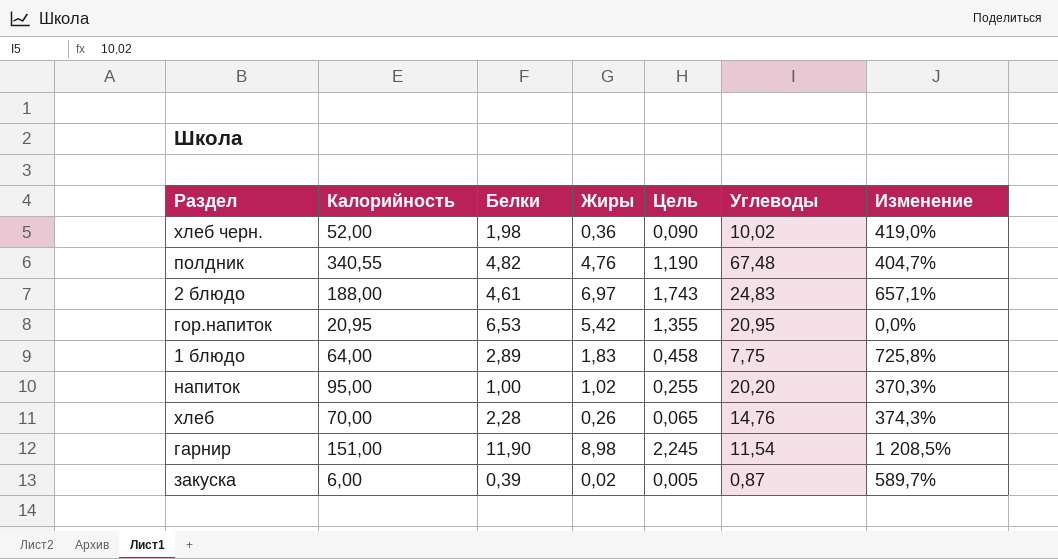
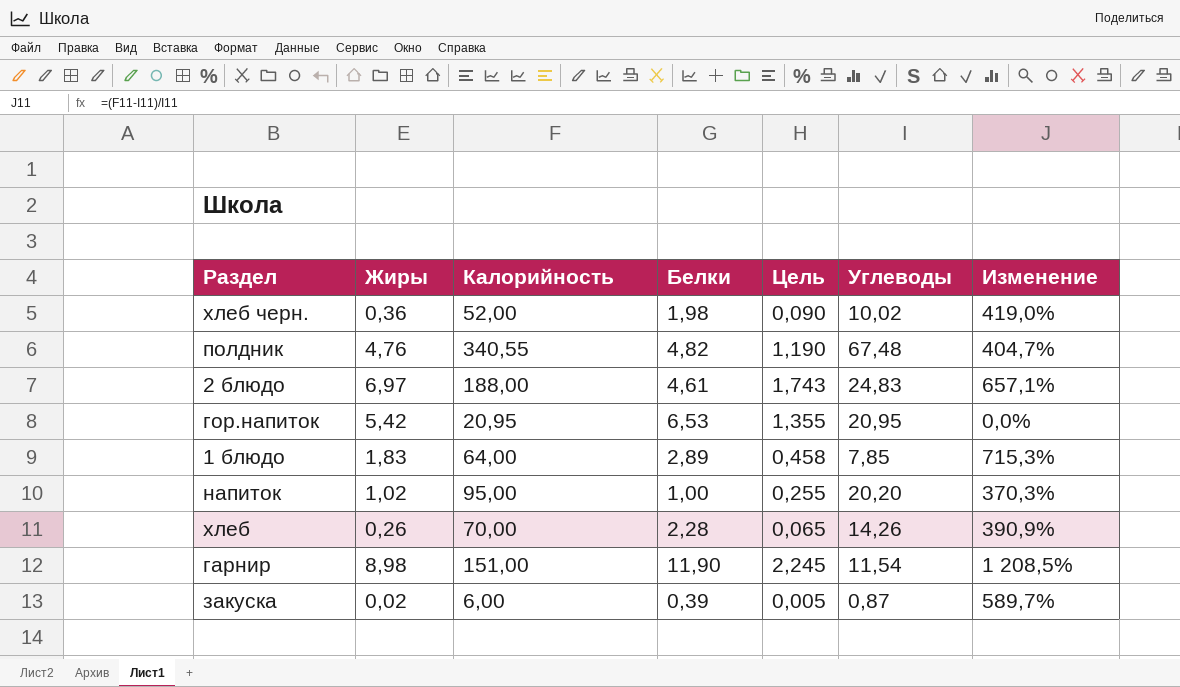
column Жиры | position: 4 -> 2
1 блюдо | Углеводы: 7,75 -> 7,85
1 блюдо | Изменение: 725,8% -> 715,3%
хлеб | Углеводы: 14,76 -> 14,26
хлеб | Изменение: 374,3% -> 390,9%

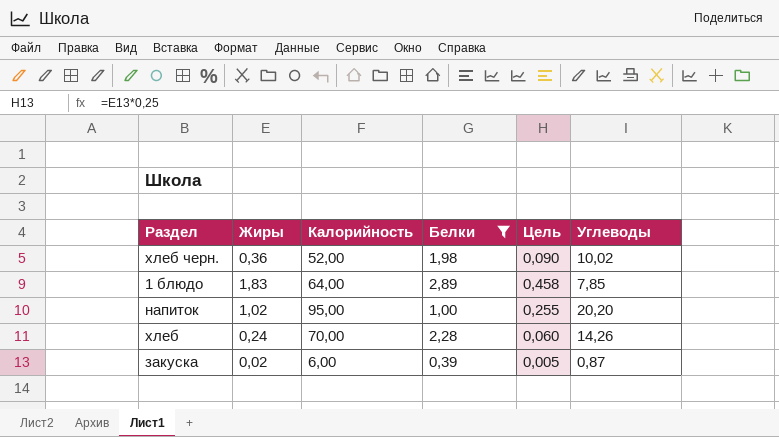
filter: none -> Белки <= 2,89
column Изменение | formula: ([Калорийность] - [Углеводы]) / [Углеводы] -> none
хлеб | Жиры: 0,26 -> 0,24
хлеб | Цель: 0,065 -> 0,060

